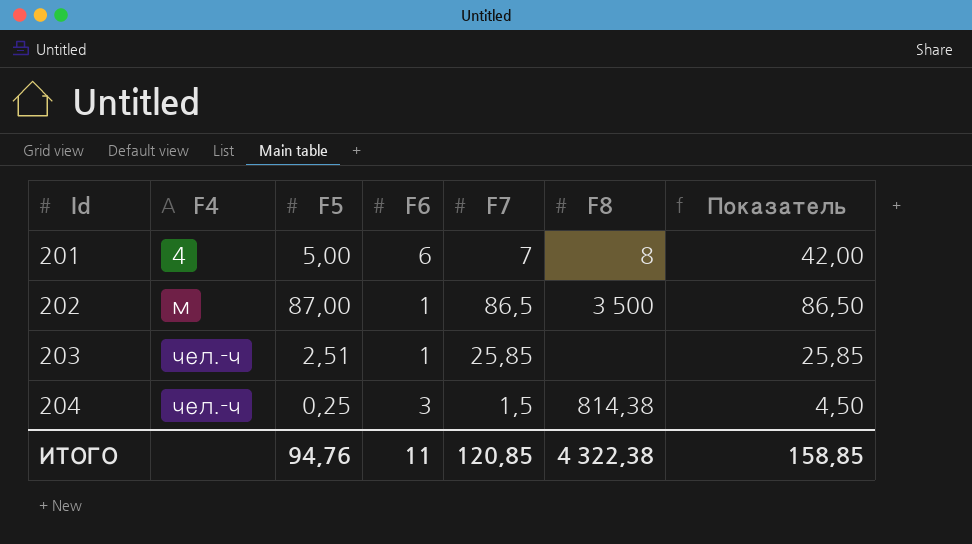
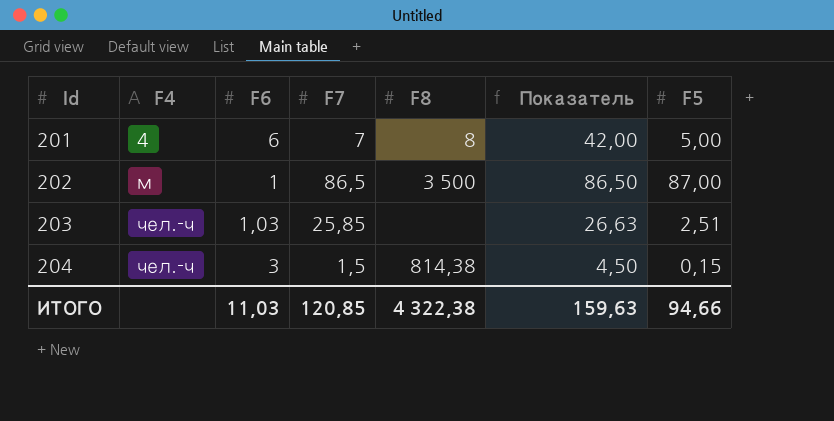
column F5 | position: 3 -> 7
203 | F6: 1 -> 1,03
203 | Показатель: 25,85 -> 26,63
204 | F5: 0,25 -> 0,15
ИТОГО | F6: 11 -> 11,03
ИТОГО | Показатель: 158,85 -> 159,63
ИТОГО | F5: 94,76 -> 94,66

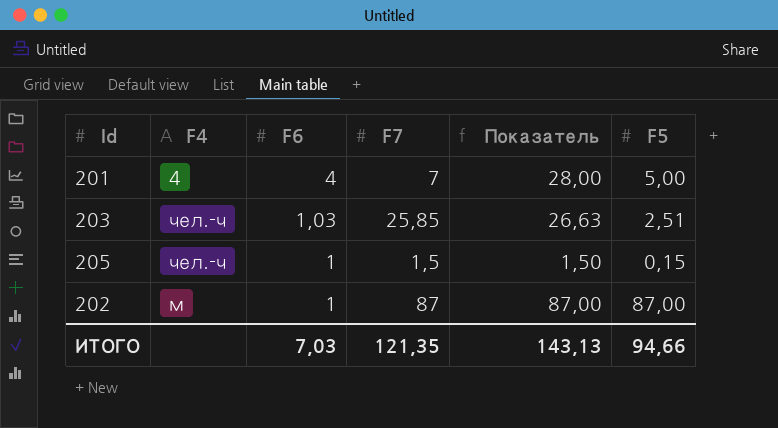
row order: Id ascending -> F6 descending
column F8 | position: 5 -> none
row 204: чел.-ч | 3 | 1,5 | 814,38 | 4,50 | 0,15 -> none
201 | F6: 6 -> 4
201 | Показатель: 42,00 -> 28,00
row 205: none -> чел.-ч | 1 | 1,5 | 1,50 | 0,15
202 | F7: 86,5 -> 87
202 | Показатель: 86,50 -> 87,00
ИТОГО | F6: 11,03 -> 7,03
ИТОГО | F7: 120,85 -> 121,35
ИТОГО | Показатель: 159,63 -> 143,13

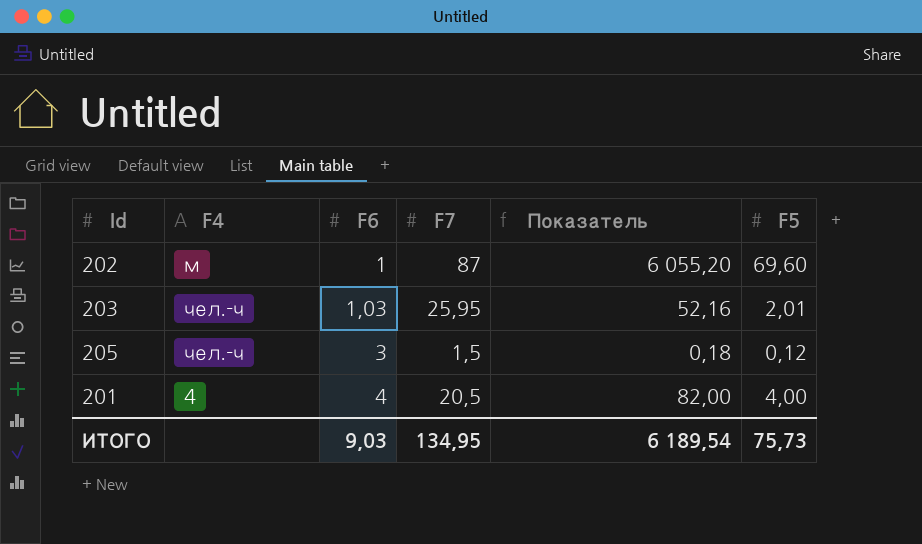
row order: F6 descending -> F6 ascending
column Показатель | formula: [F6] * [F7] -> [F7] * [F5]
202 | F5: 87,00 -> 69,60
203 | F7: 25,85 -> 25,95
203 | F5: 2,51 -> 2,01
205 | F6: 1 -> 3
205 | F5: 0,15 -> 0,12
201 | F7: 7 -> 20,5
201 | F5: 5,00 -> 4,00
ИТОГО | F6: 7,03 -> 9,03
ИТОГО | F7: 121,35 -> 134,95
ИТОГО | Показатель: 143,13 -> 6 189,54
ИТОГО | F5: 94,66 -> 75,73

